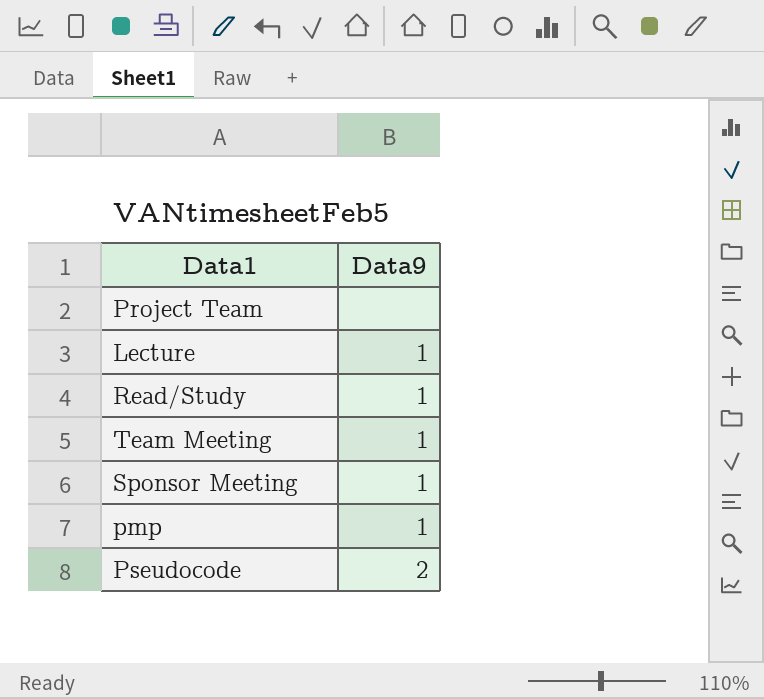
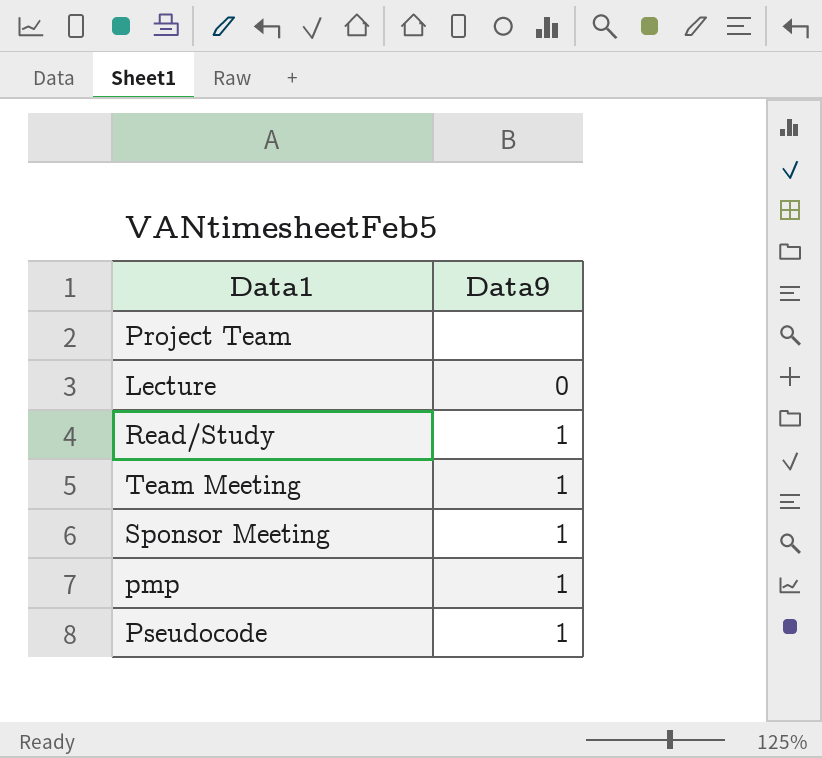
Lecture | Data9: 1 -> 0
Pseudocode | Data9: 2 -> 1

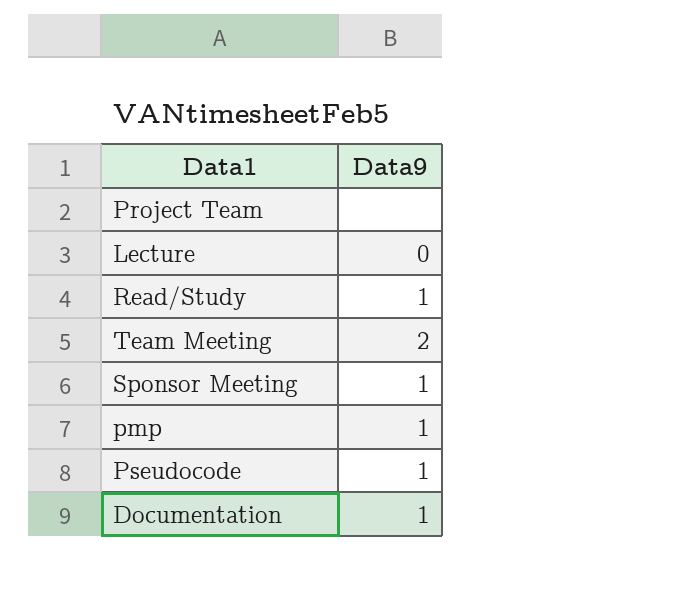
Team Meeting | Data9: 1 -> 2
row Documentation: none -> 1

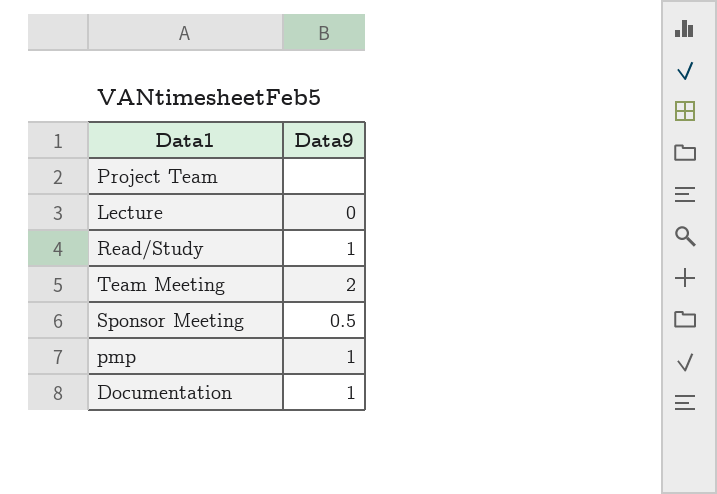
row Pseudocode: 1 -> none
Sponsor Meeting | Data9: 1 -> 0.5

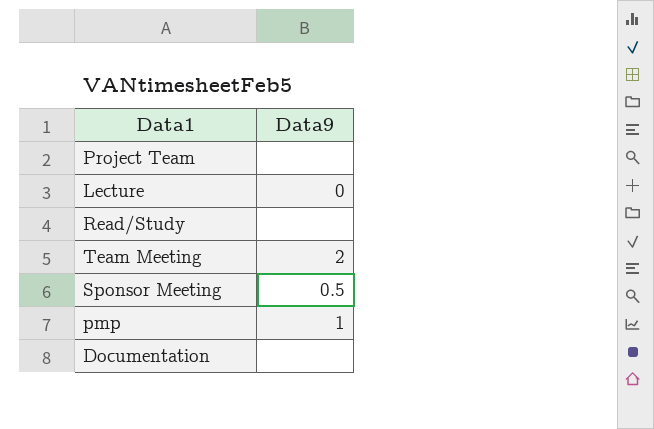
Read/Study | Data9: 1 -> none
Documentation | Data9: 1 -> none

